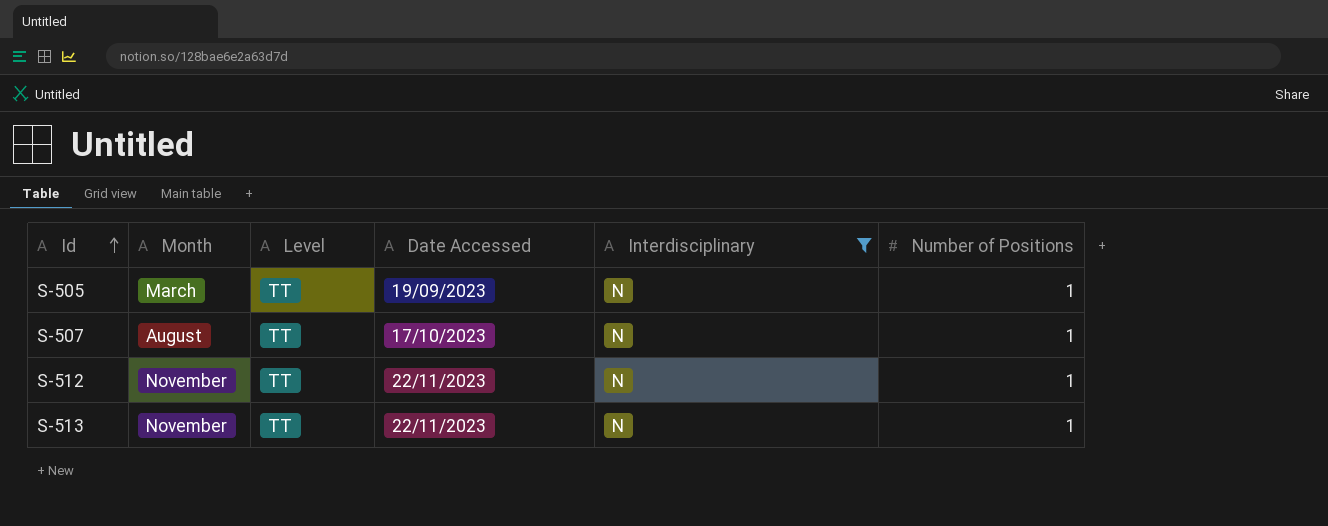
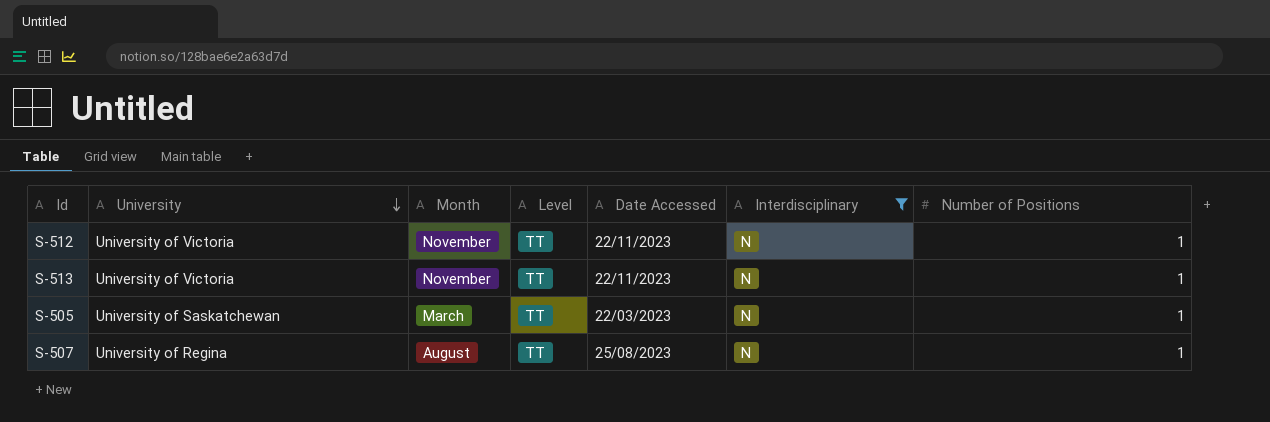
row order: Id ascending -> University descending
column University | position: none -> 2
S-505 | Date Accessed: 19/09/2023 -> 22/03/2023
S-507 | Date Accessed: 17/10/2023 -> 25/08/2023

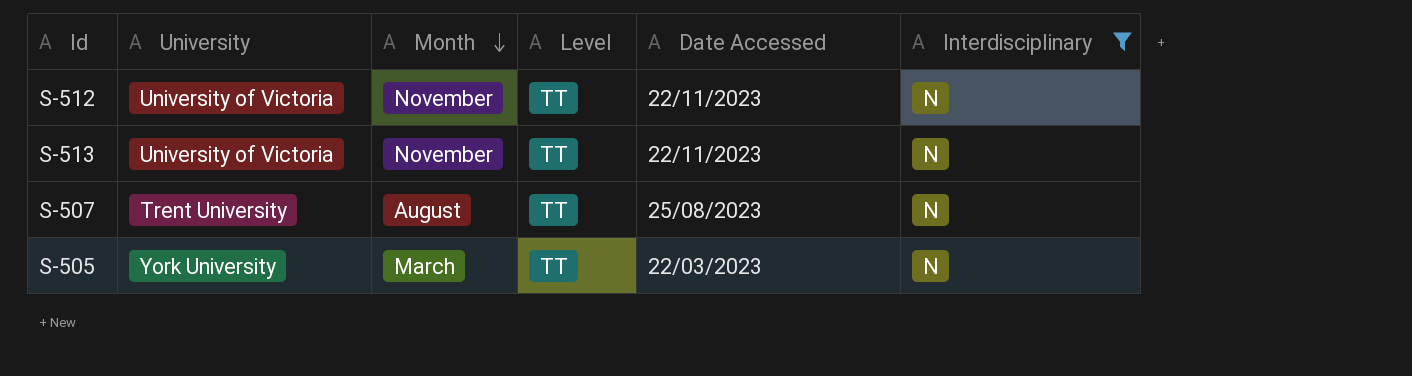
row order: University descending -> Month descending
column Number of Positions | position: 7 -> none
S-507 | University: University of Regina -> Trent University
S-505 | University: University of Saskatchewan -> York University

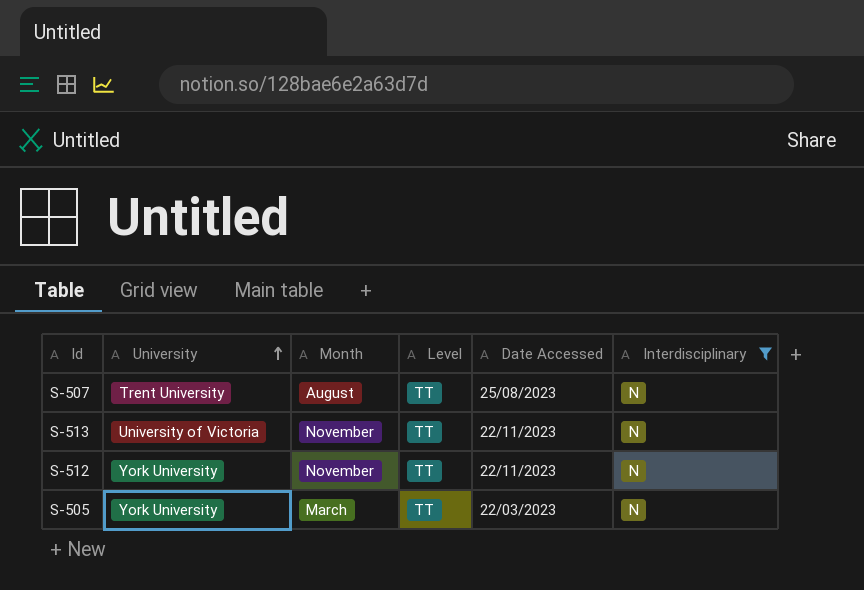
row order: Month descending -> University ascending
S-512 | University: University of Victoria -> York University

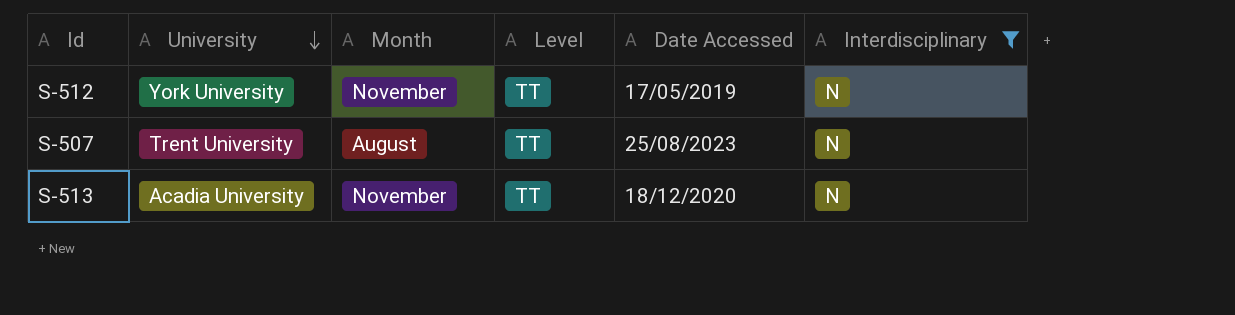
row order: University ascending -> University descending
row S-505: York University | March | TT | 22/03/2023 | N -> none
S-512 | Date Accessed: 22/11/2023 -> 17/05/2019
S-513 | University: University of Victoria -> Acadia University
S-513 | Date Accessed: 22/11/2023 -> 18/12/2020

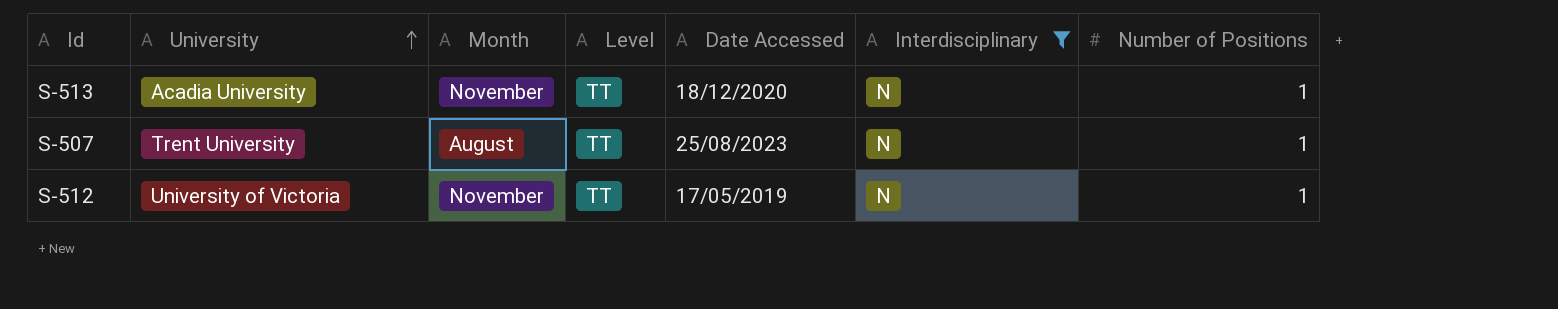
row order: University descending -> University ascending
column Number of Positions | position: none -> 7
S-512 | University: York University -> University of Victoria

